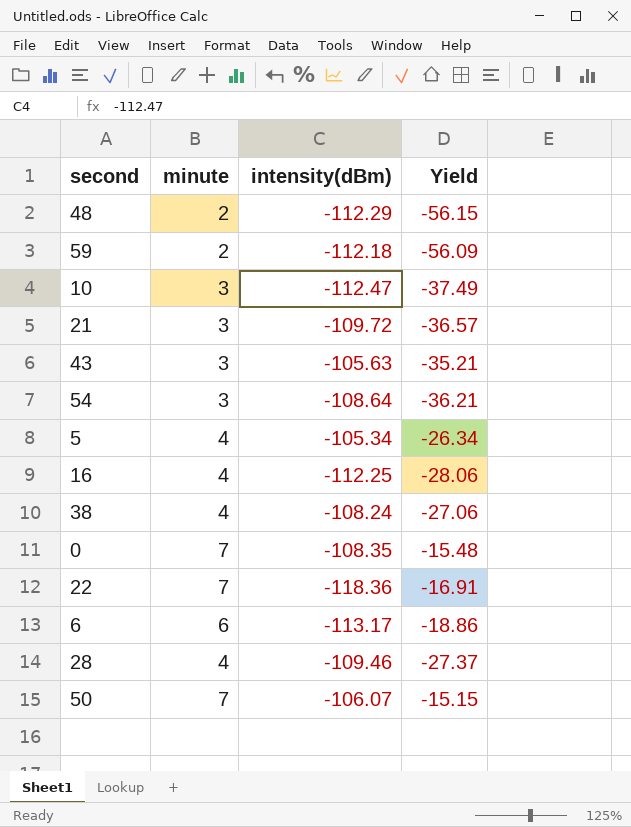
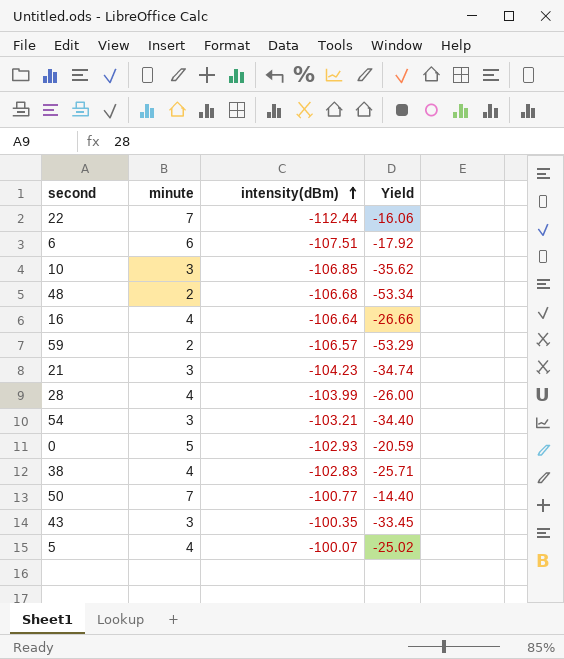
row order: none -> intensity(dBm) ascending
22 | intensity(dBm): -118.36 -> -112.44
22 | Yield: -16.91 -> -16.06
6 | intensity(dBm): -113.17 -> -107.51
6 | Yield: -18.86 -> -17.92
10 | intensity(dBm): -112.47 -> -106.85
10 | Yield: -37.49 -> -35.62
48 | intensity(dBm): -112.29 -> -106.68
48 | Yield: -56.15 -> -53.34
16 | intensity(dBm): -112.25 -> -106.64
16 | Yield: -28.06 -> -26.66
59 | intensity(dBm): -112.18 -> -106.57
59 | Yield: -56.09 -> -53.29
21 | intensity(dBm): -109.72 -> -104.23
21 | Yield: -36.57 -> -34.74
28 | intensity(dBm): -109.46 -> -103.99
28 | Yield: -27.37 -> -26.00
54 | intensity(dBm): -108.64 -> -103.21
54 | Yield: -36.21 -> -34.40
0 | minute: 7 -> 5
0 | intensity(dBm): -108.35 -> -102.93
0 | Yield: -15.48 -> -20.59
38 | intensity(dBm): -108.24 -> -102.83
38 | Yield: -27.06 -> -25.71
50 | intensity(dBm): -106.07 -> -100.77
50 | Yield: -15.15 -> -14.40
43 | intensity(dBm): -105.63 -> -100.35
43 | Yield: -35.21 -> -33.45
5 | intensity(dBm): -105.34 -> -100.07
5 | Yield: -26.34 -> -25.02

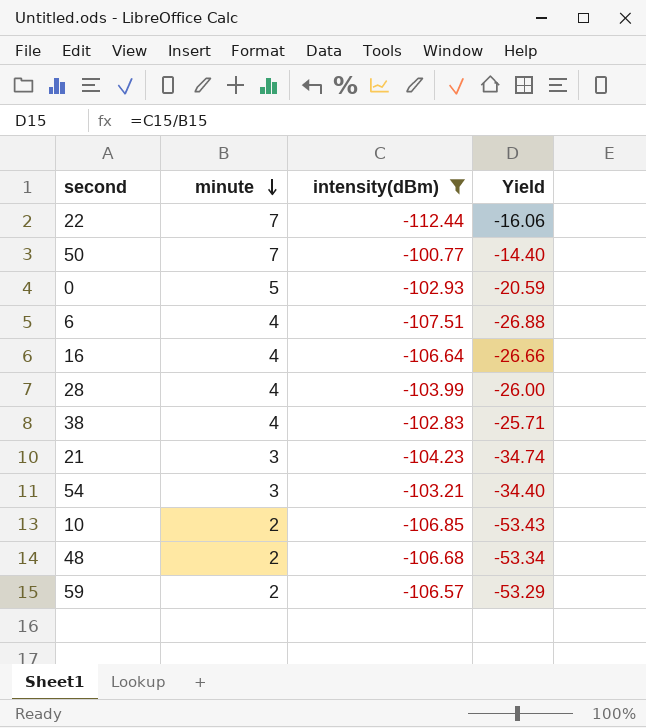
filter: none -> intensity(dBm) <= -100.77
row order: intensity(dBm) ascending -> minute descending
6 | minute: 6 -> 4
6 | Yield: -17.92 -> -26.88
10 | minute: 3 -> 2
10 | Yield: -35.62 -> -53.43

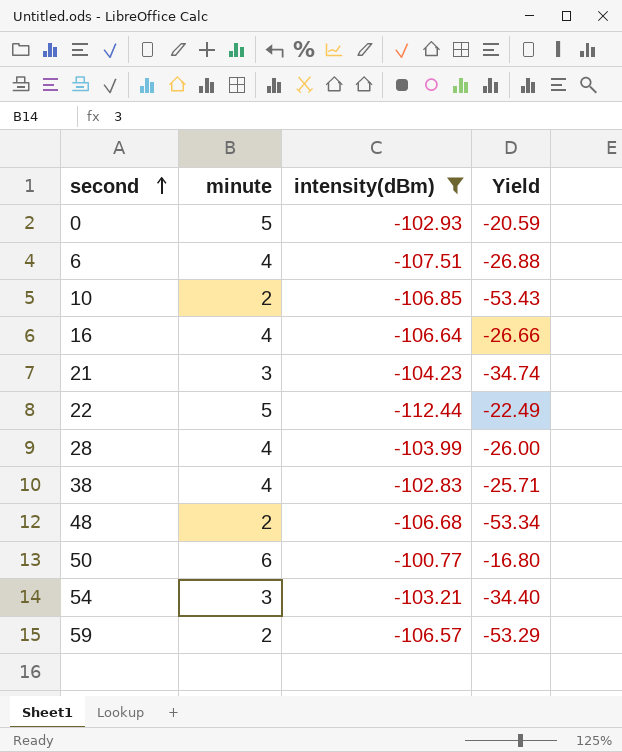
row order: minute descending -> second ascending
22 | minute: 7 -> 5
22 | Yield: -16.06 -> -22.49
50 | minute: 7 -> 6
50 | Yield: -14.40 -> -16.80

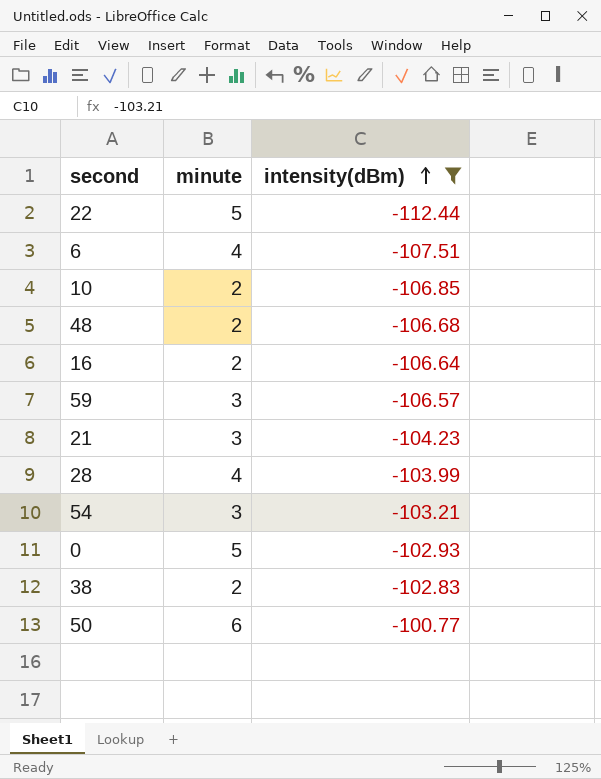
row order: second ascending -> intensity(dBm) ascending
column Yield | formula: [intensity(dBm)] / [minute] -> none
16 | minute: 4 -> 2
59 | minute: 2 -> 3
38 | minute: 4 -> 2

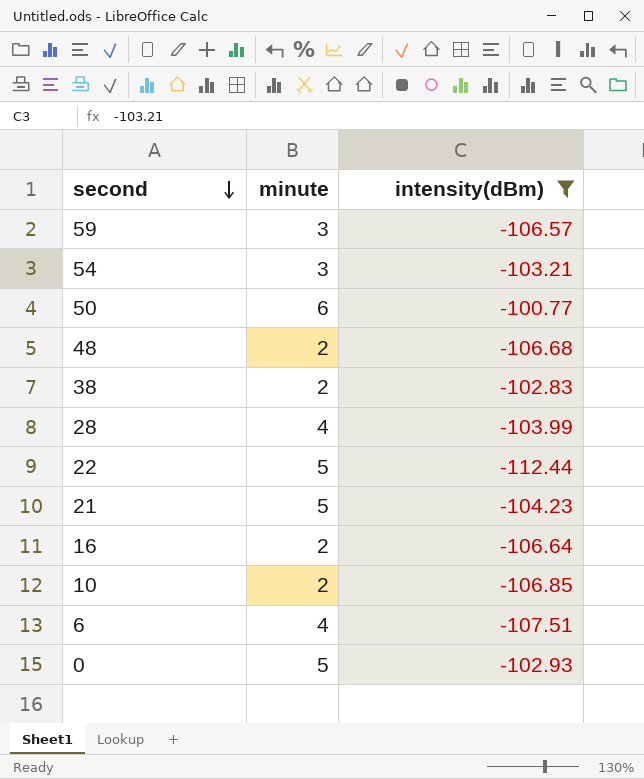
row order: intensity(dBm) ascending -> second descending
21 | minute: 3 -> 5

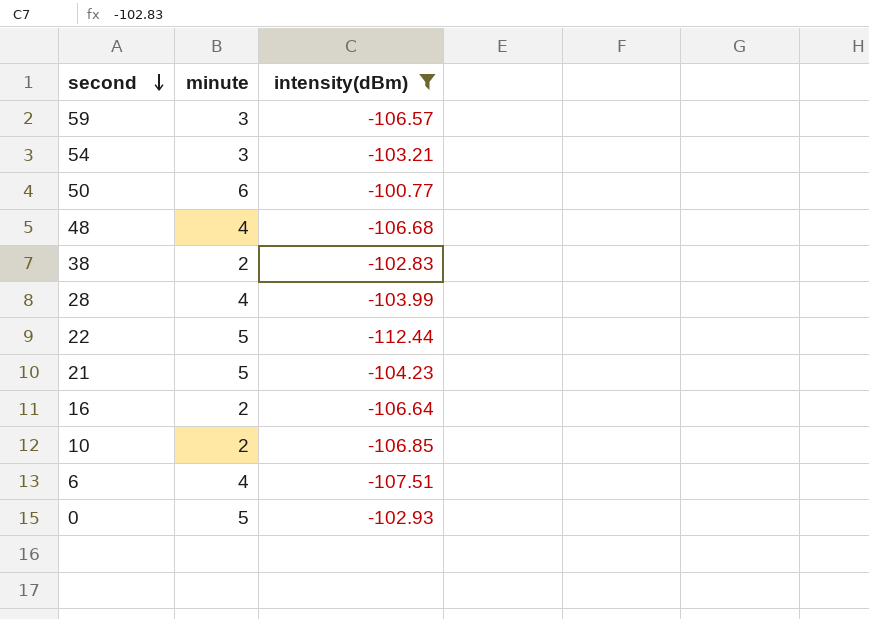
48 | minute: 2 -> 4

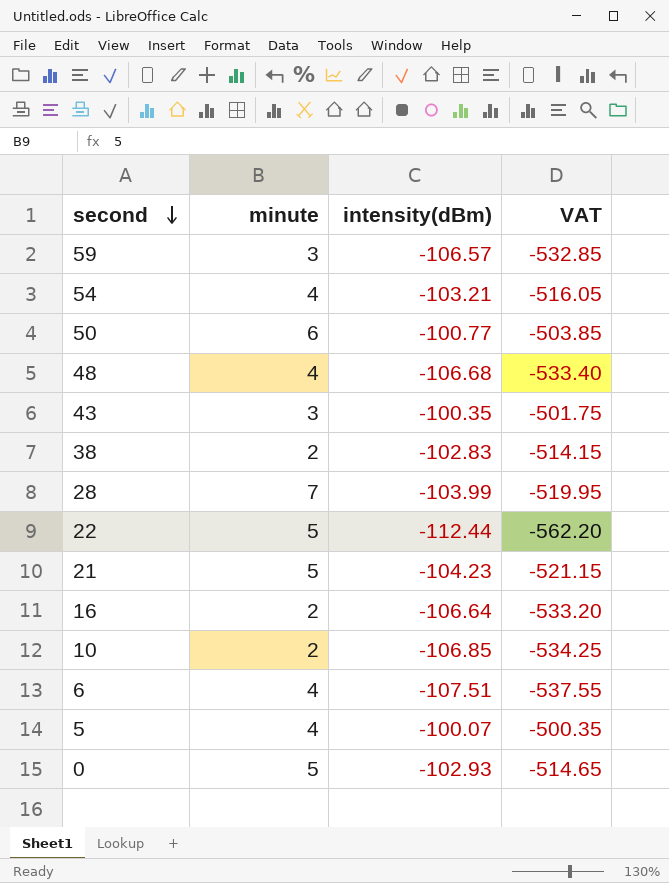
filter: intensity(dBm) <= -100.77 -> none
column VAT | formula: none -> [intensity(dBm)] * 5
54 | minute: 3 -> 4
28 | minute: 4 -> 7

